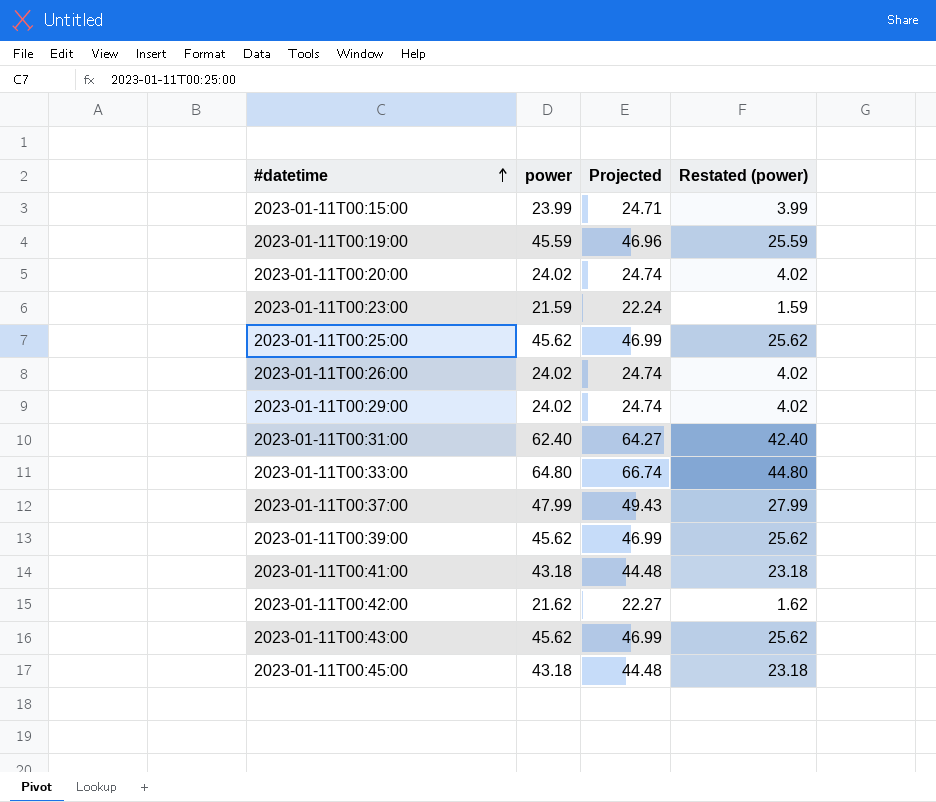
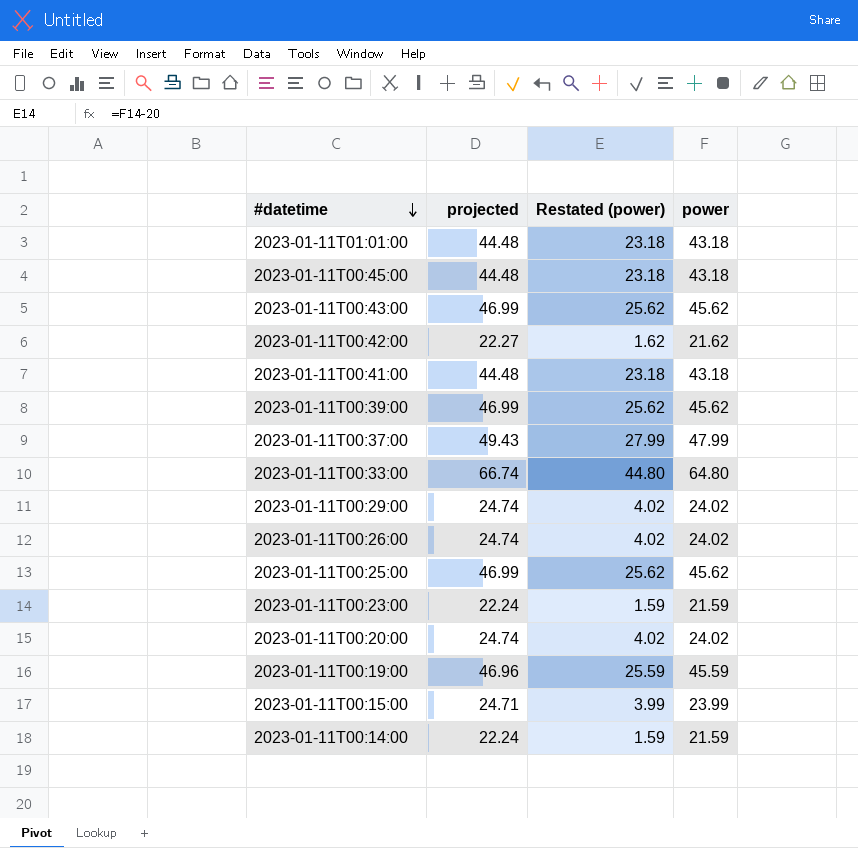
row order: #datetime ascending -> #datetime descending
column name: Projected -> projected
column power | position: 2 -> 4
row 2023-01-11T00:31:00: 62.40 | 64.27 | 42.40 -> none
row 2023-01-11T01:01:00: none -> 44.48 | 23.18 | 43.18
row 2023-01-11T00:14:00: none -> 22.24 | 1.59 | 21.59

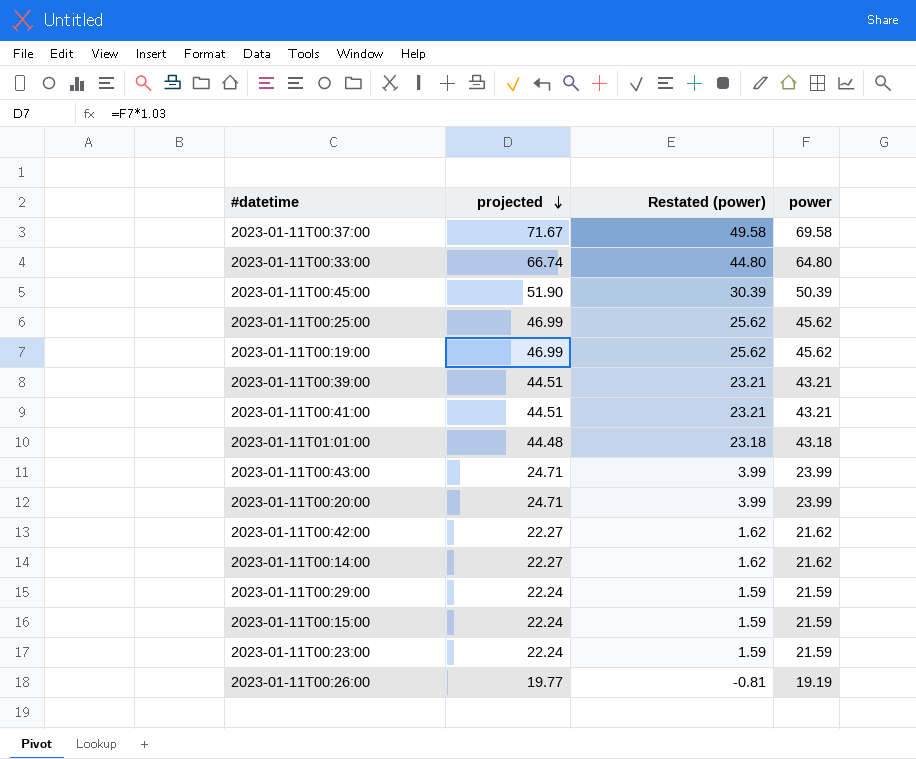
row order: #datetime descending -> projected descending
2023-01-11T00:37:00 | projected: 49.43 -> 71.67
2023-01-11T00:37:00 | Restated (power): 27.99 -> 49.58
2023-01-11T00:37:00 | power: 47.99 -> 69.58
2023-01-11T00:45:00 | projected: 44.48 -> 51.90
2023-01-11T00:45:00 | Restated (power): 23.18 -> 30.39
2023-01-11T00:45:00 | power: 43.18 -> 50.39
2023-01-11T00:19:00 | projected: 46.96 -> 46.99
2023-01-11T00:19:00 | Restated (power): 25.59 -> 25.62
2023-01-11T00:19:00 | power: 45.59 -> 45.62
2023-01-11T00:39:00 | projected: 46.99 -> 44.51
2023-01-11T00:39:00 | Restated (power): 25.62 -> 23.21
2023-01-11T00:39:00 | power: 45.62 -> 43.21
2023-01-11T00:41:00 | projected: 44.48 -> 44.51
2023-01-11T00:41:00 | Restated (power): 23.18 -> 23.21
2023-01-11T00:41:00 | power: 43.18 -> 43.21
2023-01-11T00:43:00 | projected: 46.99 -> 24.71
2023-01-11T00:43:00 | Restated (power): 25.62 -> 3.99
2023-01-11T00:43:00 | power: 45.62 -> 23.99
2023-01-11T00:20:00 | projected: 24.74 -> 24.71
2023-01-11T00:20:00 | Restated (power): 4.02 -> 3.99
2023-01-11T00:20:00 | power: 24.02 -> 23.99
2023-01-11T00:14:00 | projected: 22.24 -> 22.27
2023-01-11T00:14:00 | Restated (power): 1.59 -> 1.62
2023-01-11T00:14:00 | power: 21.59 -> 21.62
2023-01-11T00:29:00 | projected: 24.74 -> 22.24
2023-01-11T00:29:00 | Restated (power): 4.02 -> 1.59
2023-01-11T00:29:00 | power: 24.02 -> 21.59
2023-01-11T00:15:00 | projected: 24.71 -> 22.24
2023-01-11T00:15:00 | Restated (power): 3.99 -> 1.59
2023-01-11T00:15:00 | power: 23.99 -> 21.59
2023-01-11T00:26:00 | projected: 24.74 -> 19.77
2023-01-11T00:26:00 | Restated (power): 4.02 -> -0.81
2023-01-11T00:26:00 | power: 24.02 -> 19.19

